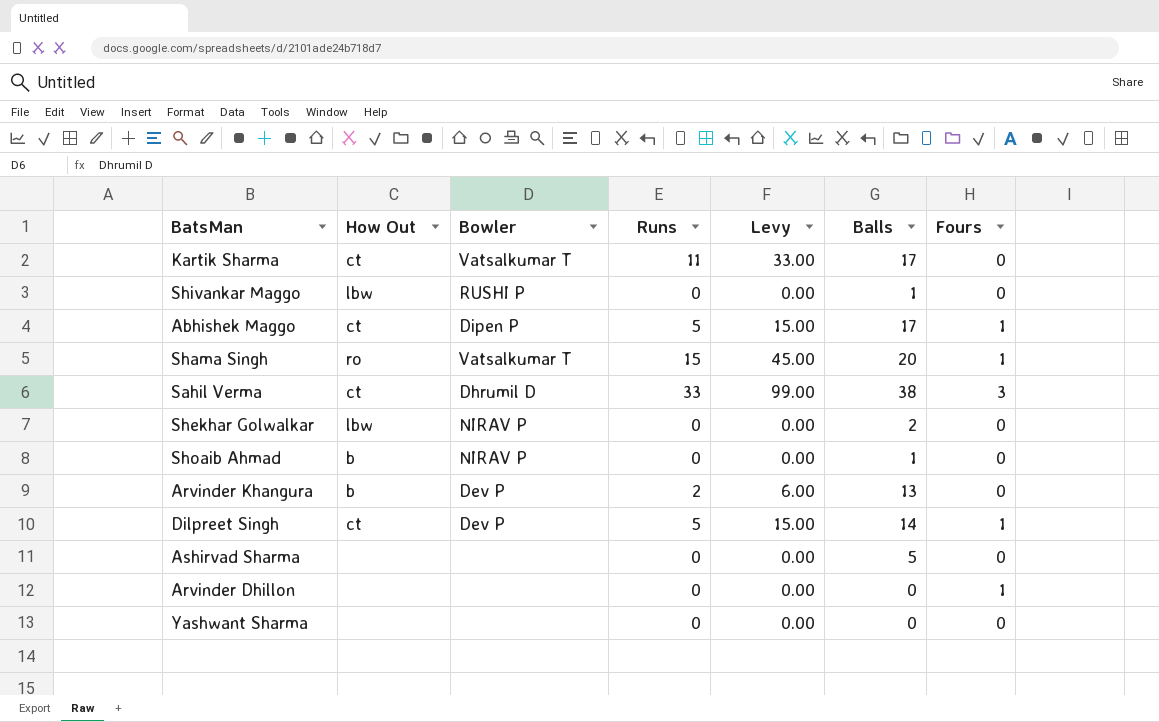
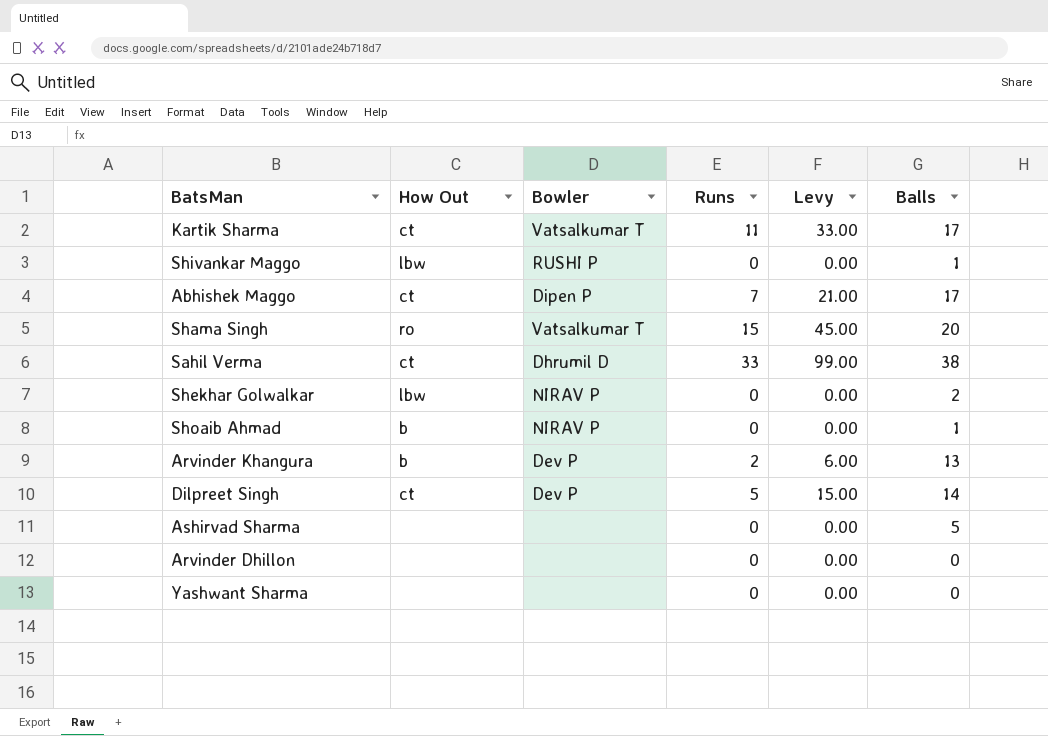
column Fours | position: 7 -> none
Abhishek Maggo | Runs: 5 -> 7
Abhishek Maggo | Levy: 15.00 -> 21.00

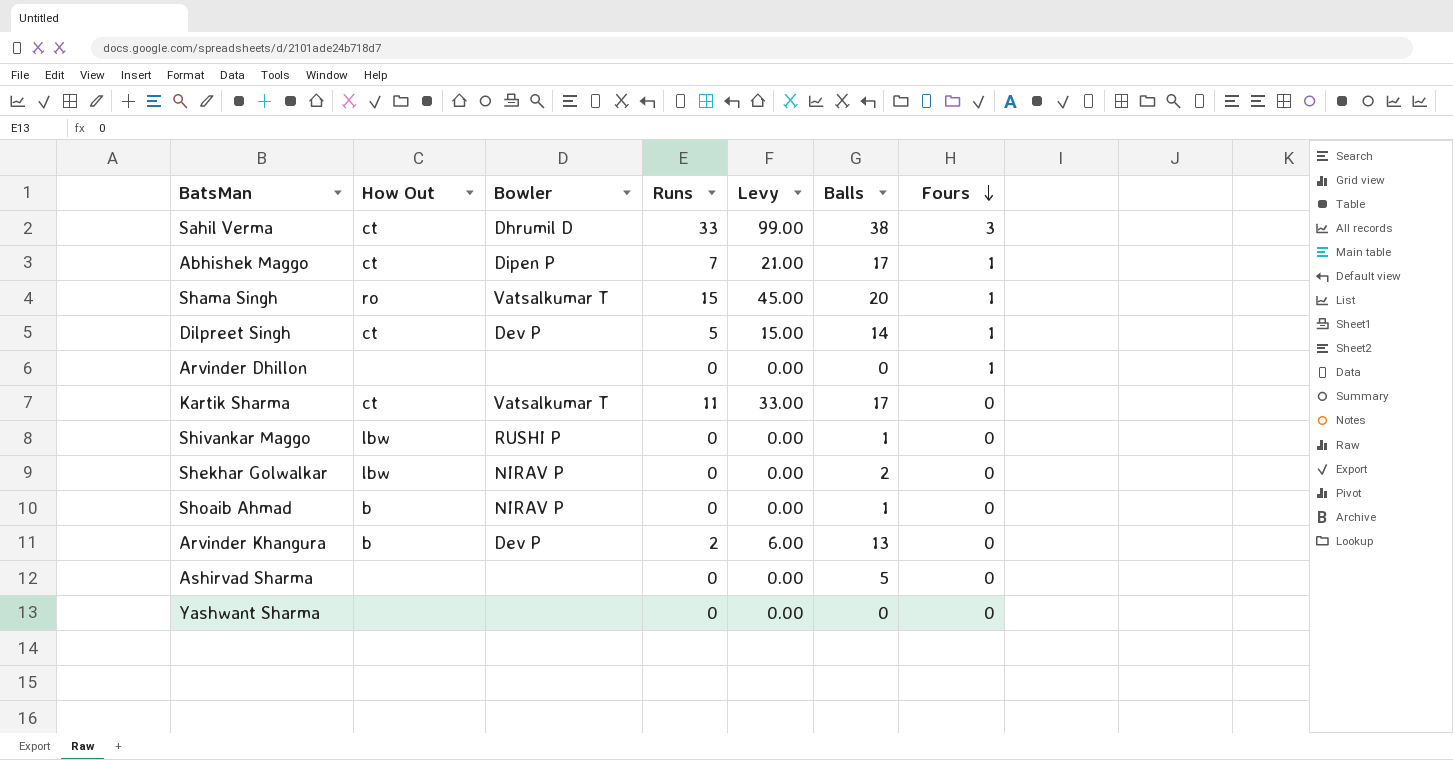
row order: none -> Fours descending
column Fours | position: none -> 7

